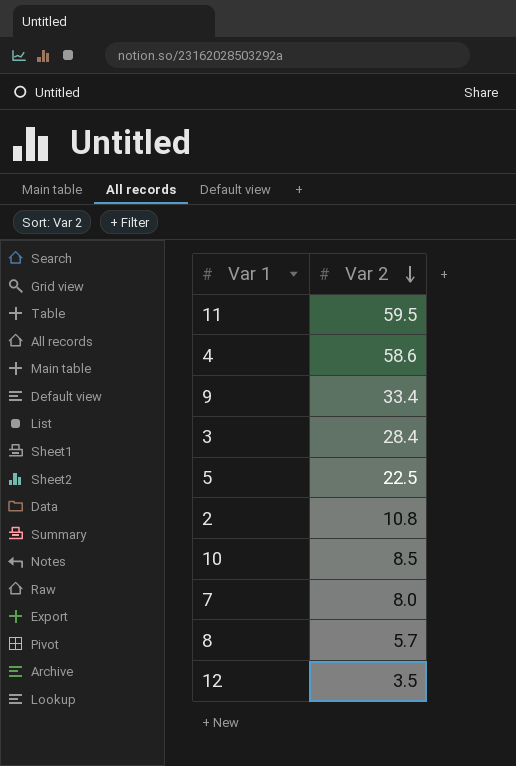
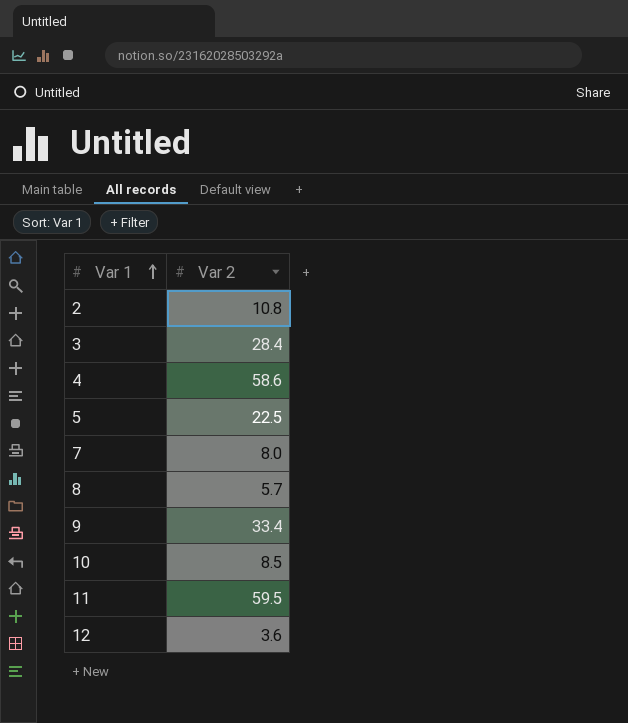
row order: Var 2 descending -> Var 1 ascending
12 | Var 2: 3.5 -> 3.6

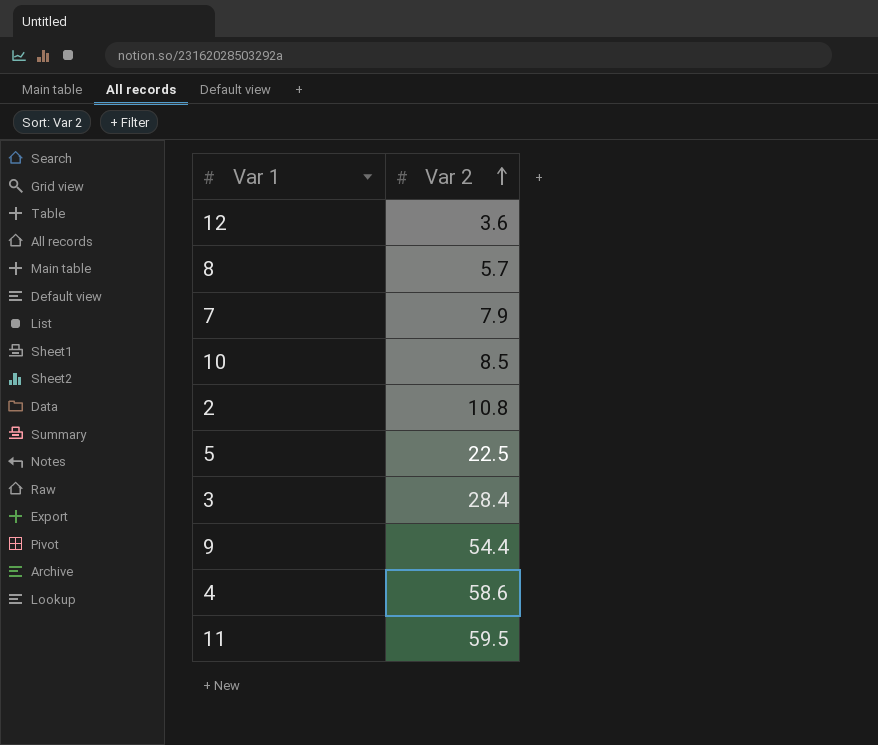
row order: Var 1 ascending -> Var 2 ascending
7 | Var 2: 8.0 -> 7.9
9 | Var 2: 33.4 -> 54.4

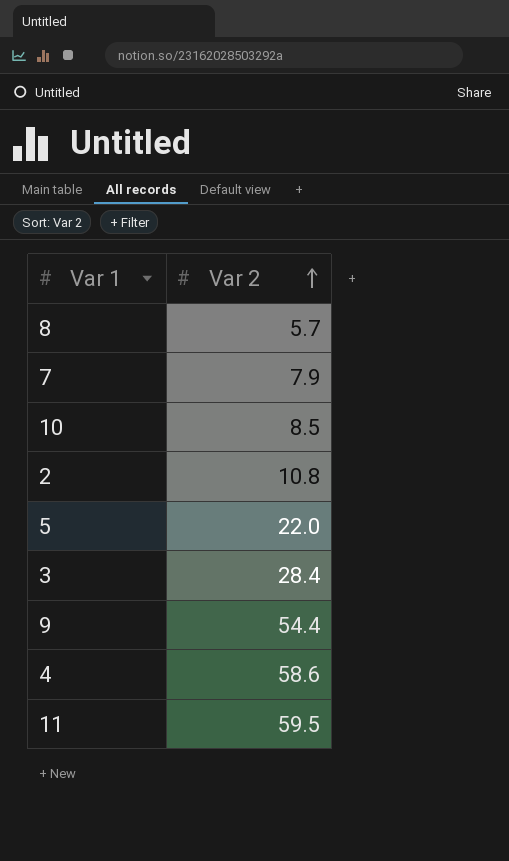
row 12: 3.6 -> none
5 | Var 2: 22.5 -> 22.0

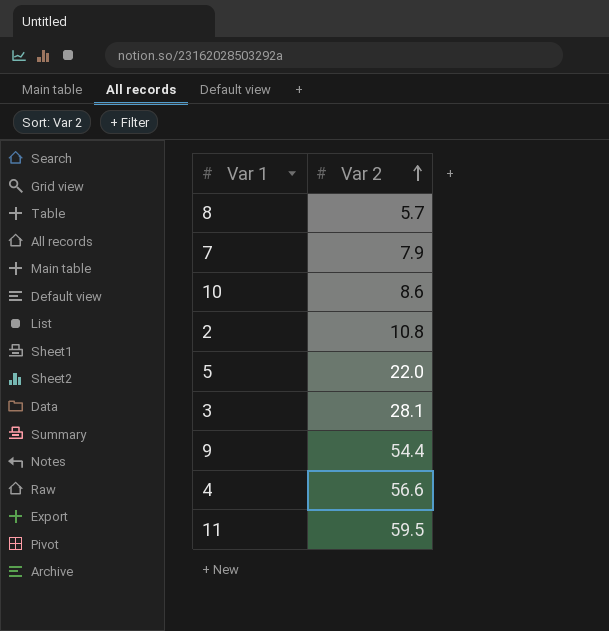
10 | Var 2: 8.5 -> 8.6
3 | Var 2: 28.4 -> 28.1
4 | Var 2: 58.6 -> 56.6

